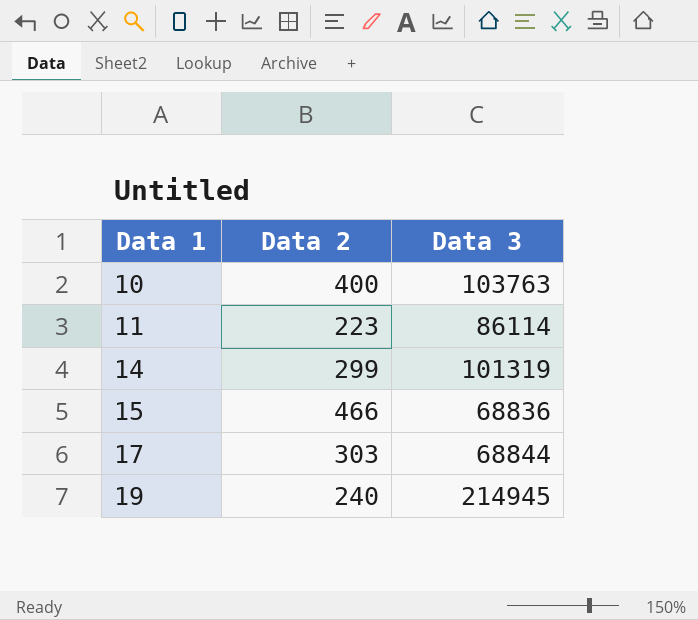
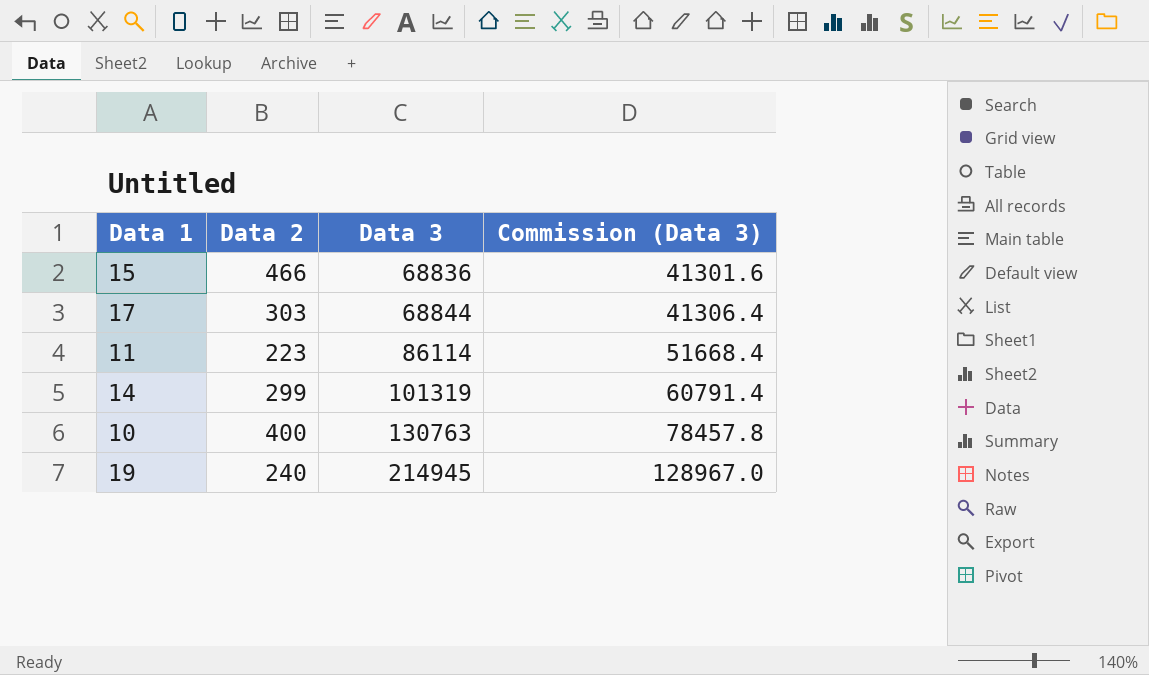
row order: Data 1 ascending -> Data 3 ascending
column Commission (Data 3) | formula: none -> [Data 3] * 0.6
10 | Data 3: 103763 -> 130763

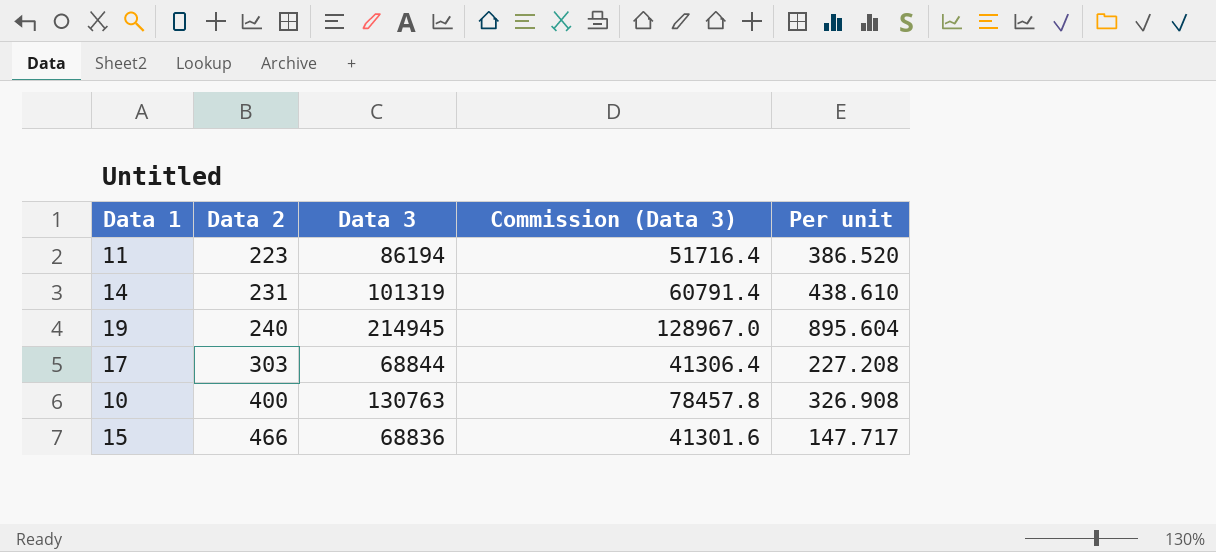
row order: Data 3 ascending -> Data 2 ascending
column Per unit | formula: none -> [Data 3] / [Data 2]
11 | Data 3: 86114 -> 86194
11 | Commission (Data 3): 51668.4 -> 51716.4
14 | Data 2: 299 -> 231

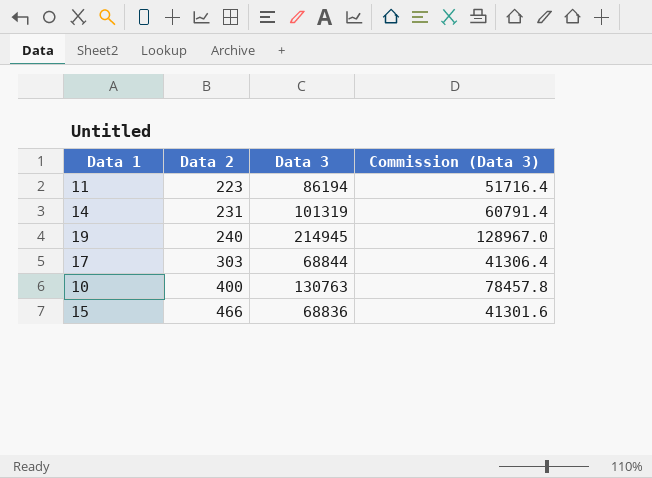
column Per unit | formula: [Data 3] / [Data 2] -> none

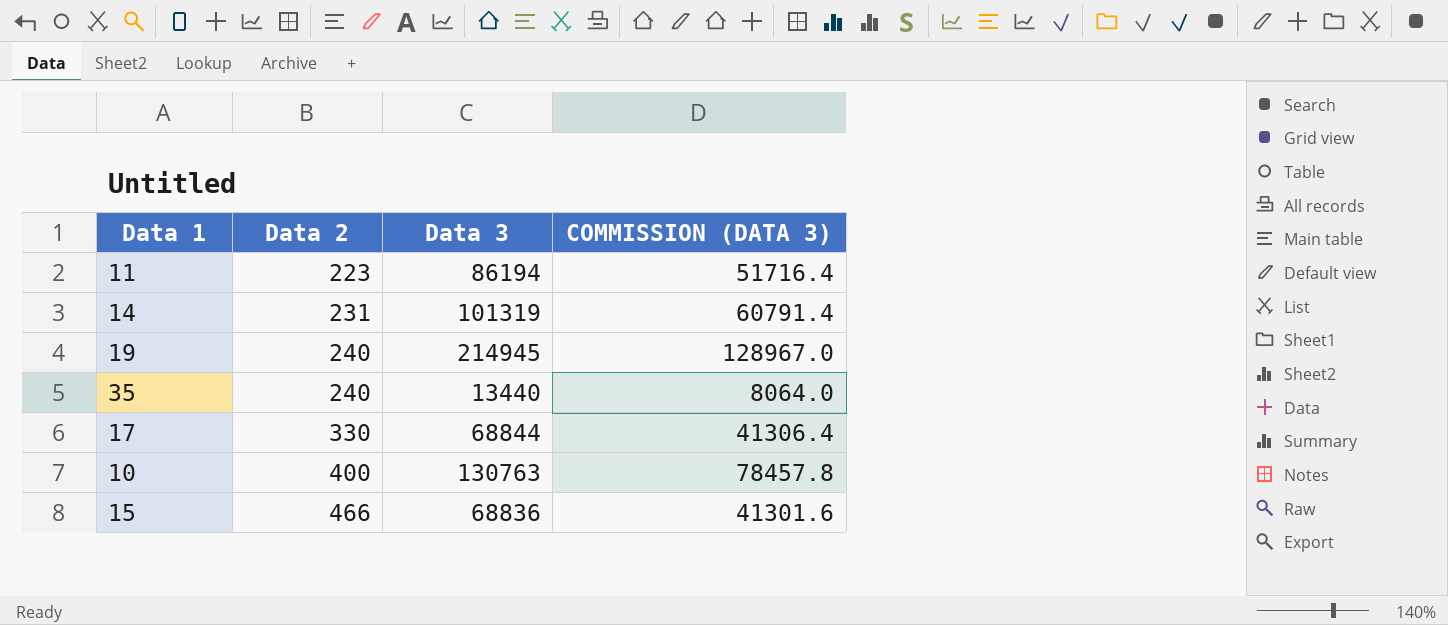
column name: Commission (Data 3) -> COMMISSION (DATA 3)
row 35: none -> 240 | 13440 | 8064.0
17 | Data 2: 303 -> 330

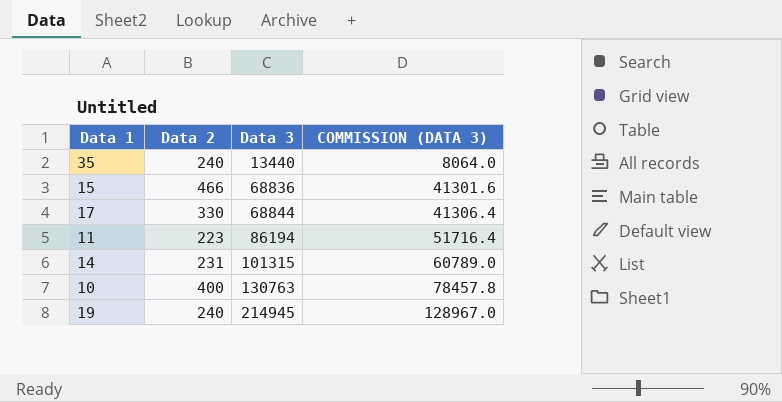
row order: Data 2 ascending -> Data 3 ascending
14 | Data 3: 101319 -> 101315
14 | COMMISSION (DATA 3): 60791.4 -> 60789.0

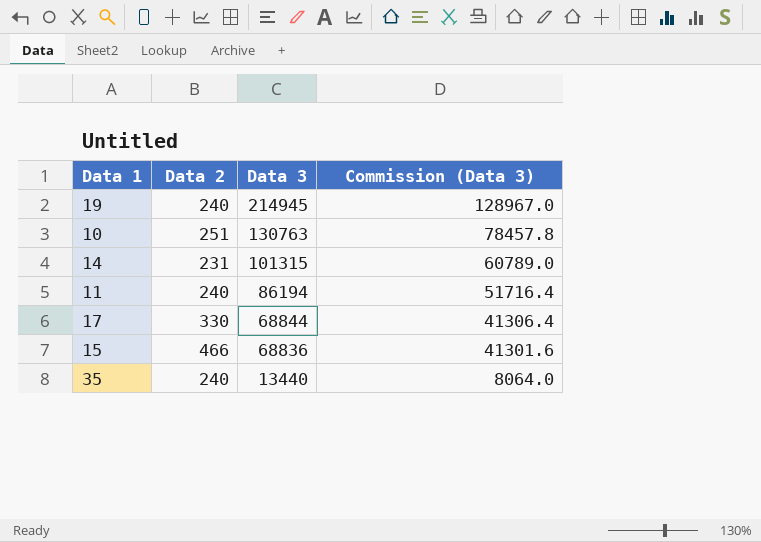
row order: Data 3 ascending -> Data 3 descending
column name: COMMISSION (DATA 3) -> Commission (Data 3)
10 | Data 2: 400 -> 251
11 | Data 2: 223 -> 240

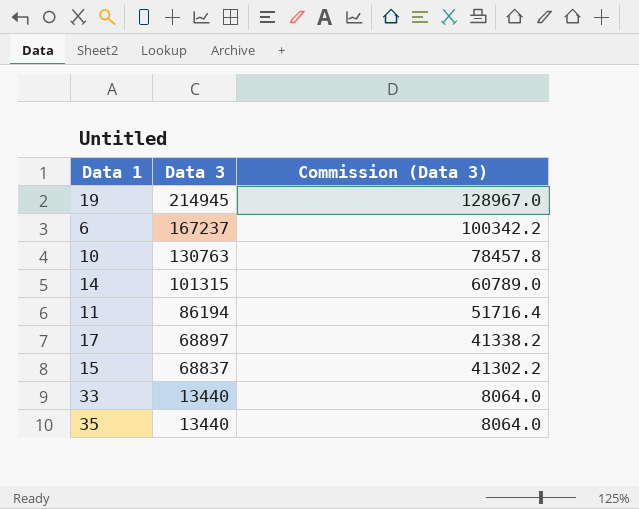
column Data 2 | position: 2 -> none
row 6: none -> 167237 | 100342.2
17 | Data 3: 68844 -> 68897
17 | Commission (Data 3): 41306.4 -> 41338.2
15 | Data 3: 68836 -> 68837
15 | Commission (Data 3): 41301.6 -> 41302.2
row 33: none -> 13440 | 8064.0

